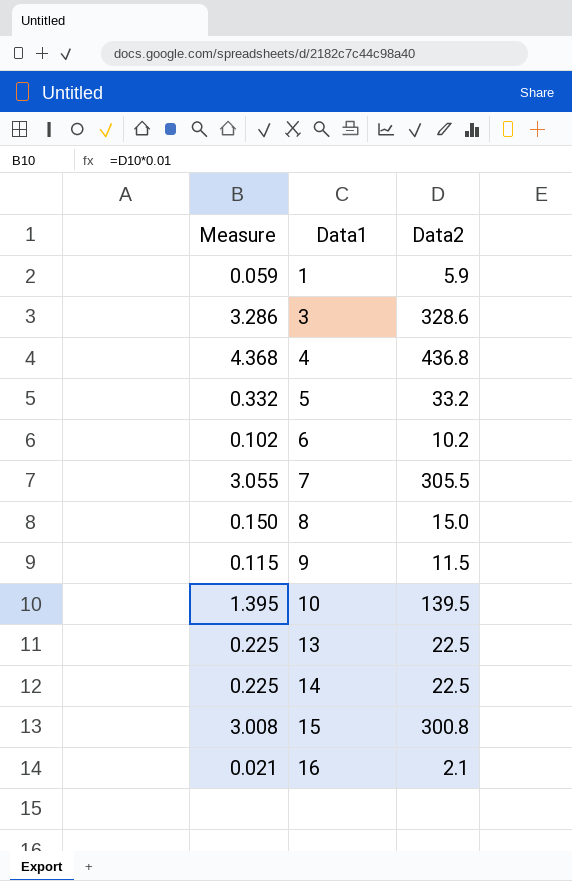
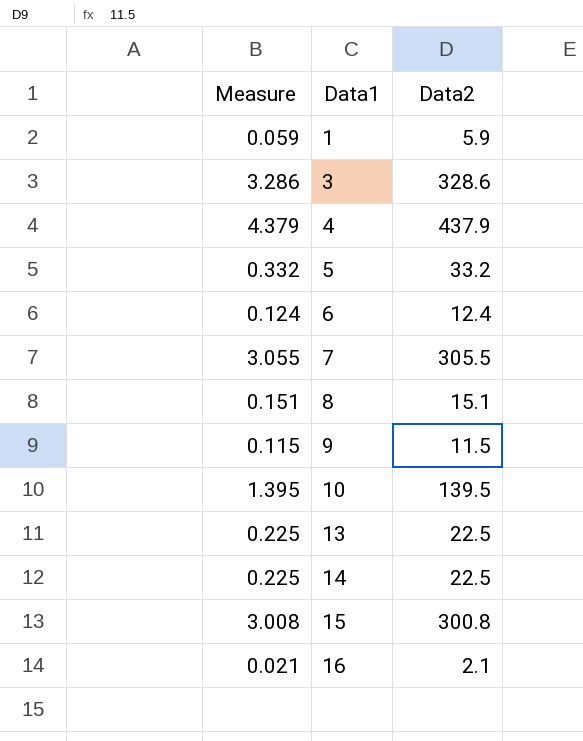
4 | Measure: 4.368 -> 4.379
4 | Data2: 436.8 -> 437.9
6 | Measure: 0.102 -> 0.124
6 | Data2: 10.2 -> 12.4
8 | Measure: 0.150 -> 0.151
8 | Data2: 15.0 -> 15.1

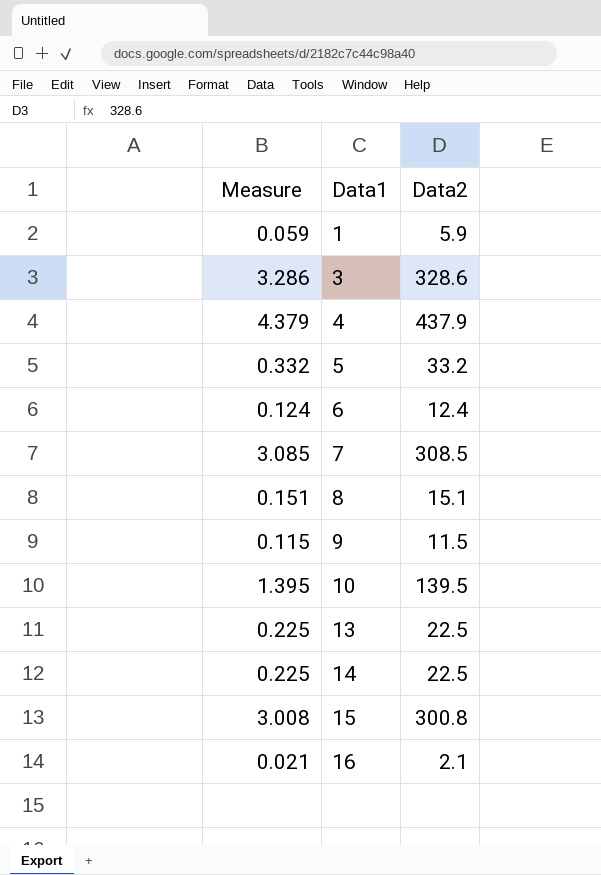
7 | Measure: 3.055 -> 3.085
7 | Data2: 305.5 -> 308.5

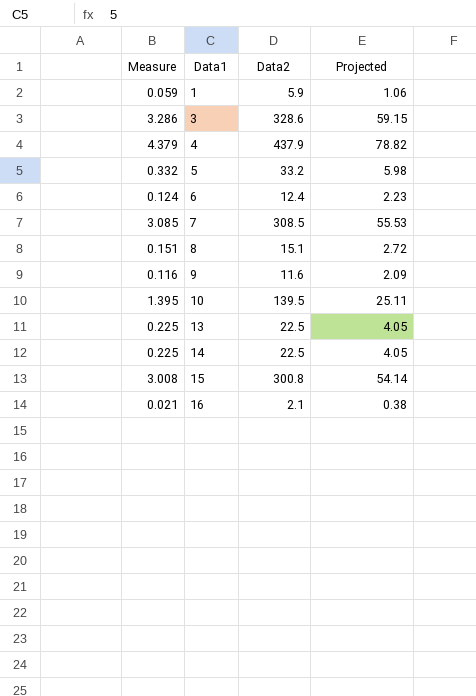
column Projected | formula: none -> [Data2] * 0.18
9 | Measure: 0.115 -> 0.116
9 | Data2: 11.5 -> 11.6

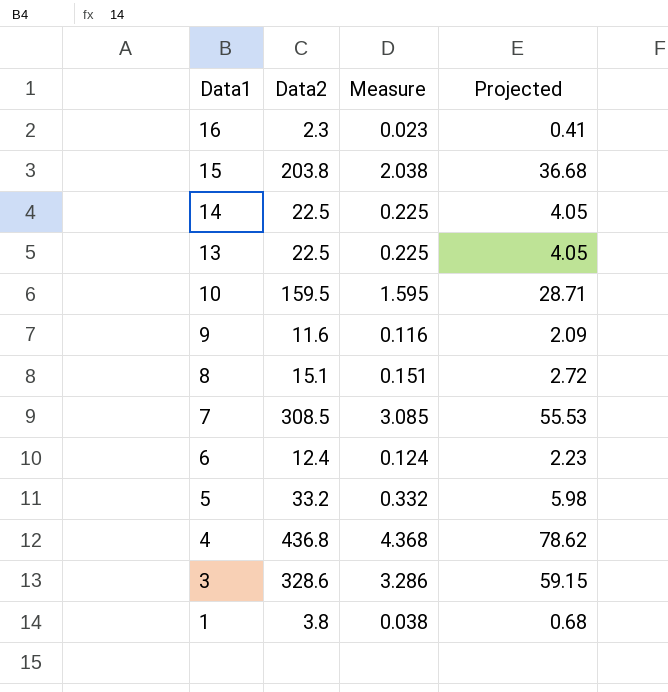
row order: Data1 ascending -> Data1 descending
column Measure | position: 1 -> 3
16 | Data2: 2.1 -> 2.3
16 | Measure: 0.021 -> 0.023
16 | Projected: 0.38 -> 0.41
15 | Data2: 300.8 -> 203.8
15 | Measure: 3.008 -> 2.038
15 | Projected: 54.14 -> 36.68
10 | Data2: 139.5 -> 159.5
10 | Measure: 1.395 -> 1.595
10 | Projected: 25.11 -> 28.71
4 | Data2: 437.9 -> 436.8
4 | Measure: 4.379 -> 4.368
4 | Projected: 78.82 -> 78.62
1 | Data2: 5.9 -> 3.8
1 | Measure: 0.059 -> 0.038
1 | Projected: 1.06 -> 0.68

